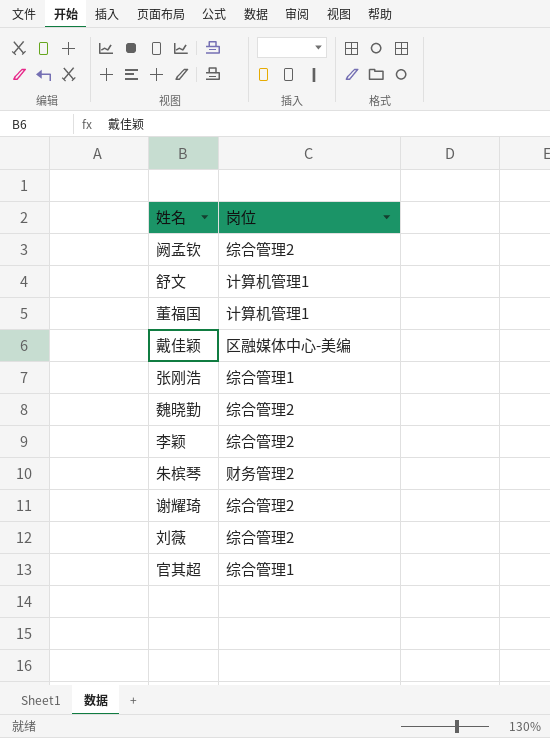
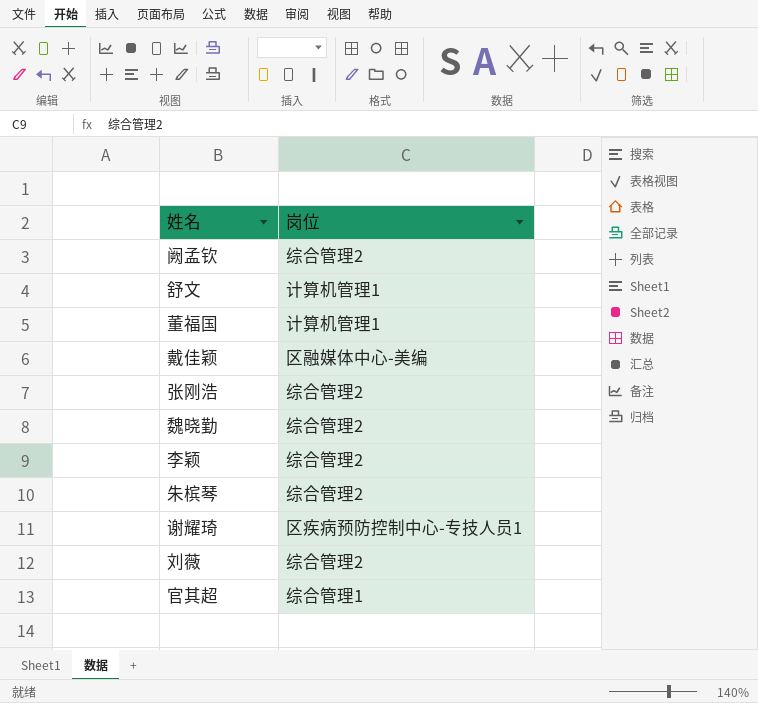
张刚浩 | 岗位: 综合管理1 -> 综合管理2
朱槟琴 | 岗位: 财务管理2 -> 综合管理2
谢耀琦 | 岗位: 综合管理2 -> 区疾病预防控制中心-专技人员1

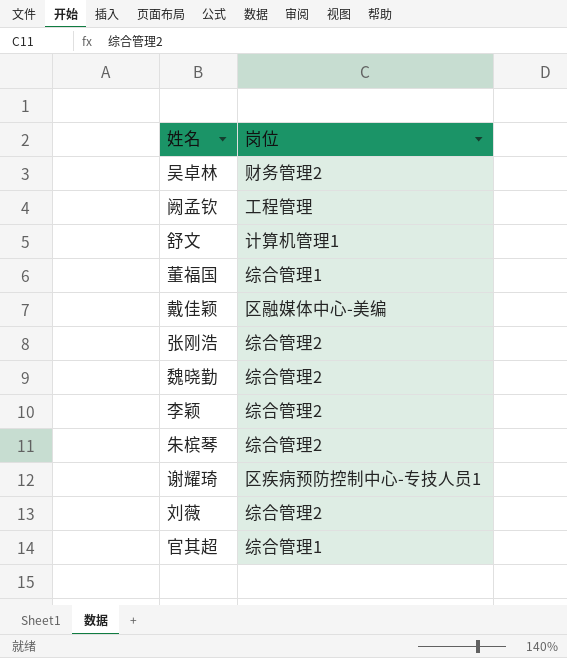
row 吴卓林: none -> 财务管理2
阙孟钦 | 岗位: 综合管理2 -> 工程管理
董福国 | 岗位: 计算机管理1 -> 综合管理1

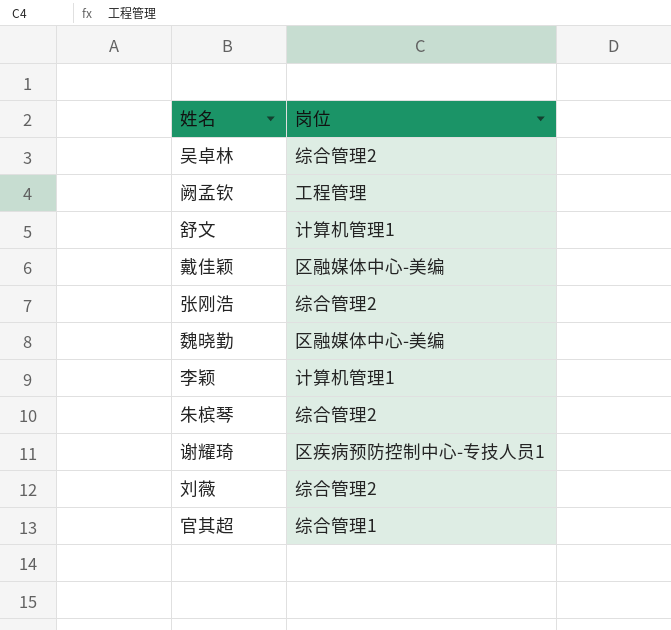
row 董福国: 综合管理1 -> none
吴卓林 | 岗位: 财务管理2 -> 综合管理2
魏晓勤 | 岗位: 综合管理2 -> 区融媒体中心-美编
李颖 | 岗位: 综合管理2 -> 计算机管理1

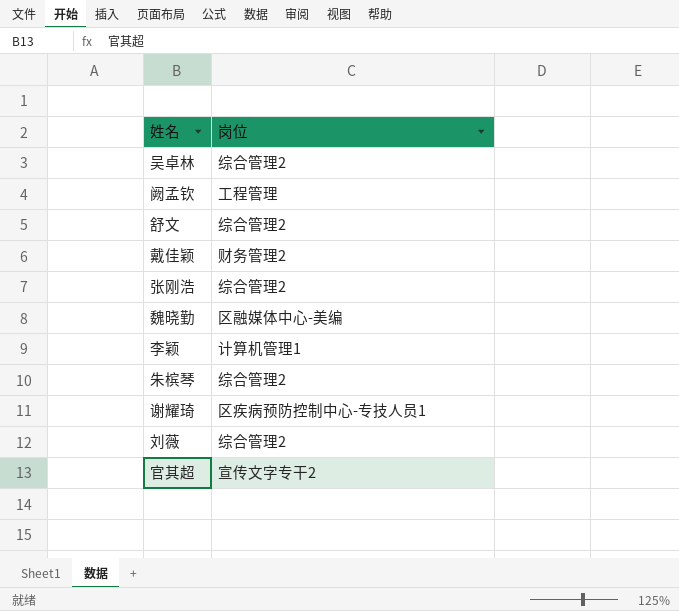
舒文 | 岗位: 计算机管理1 -> 综合管理2
戴佳颖 | 岗位: 区融媒体中心-美编 -> 财务管理2
官其超 | 岗位: 综合管理1 -> 宣传文字专干2

